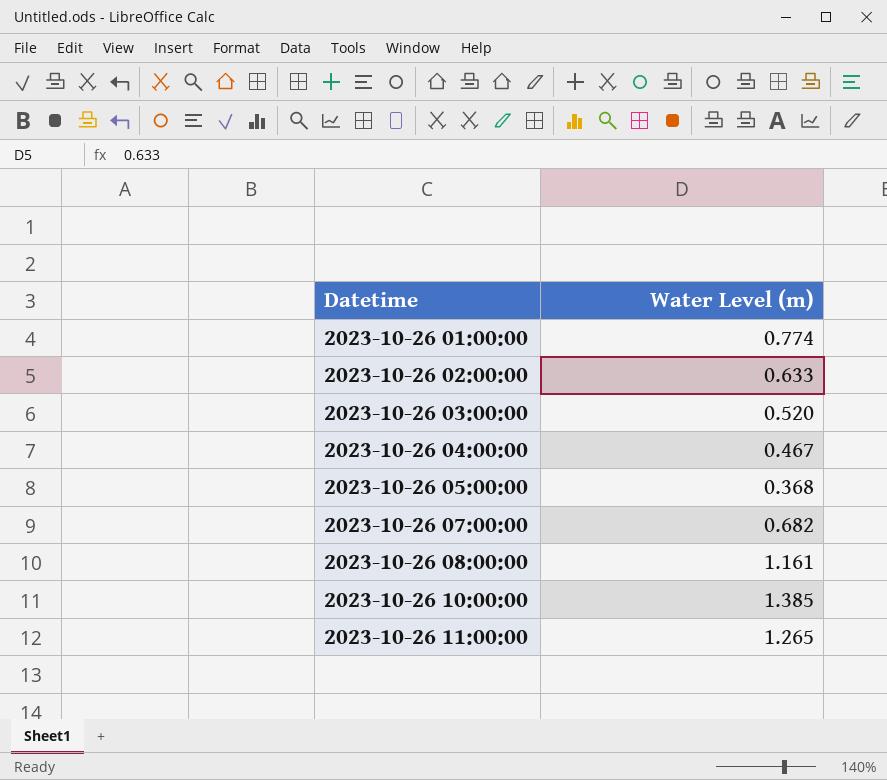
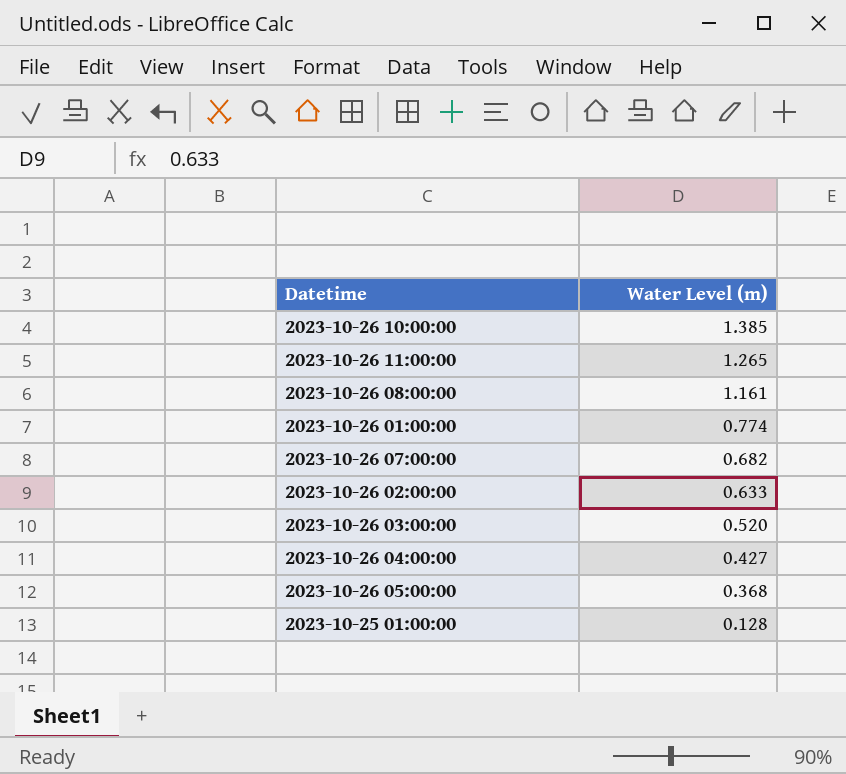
row order: Datetime ascending -> Water Level (m) descending
2023-10-26 04:00:00 | Water Level (m): 0.467 -> 0.427
row 2023-10-25 01:00:00: none -> 0.128

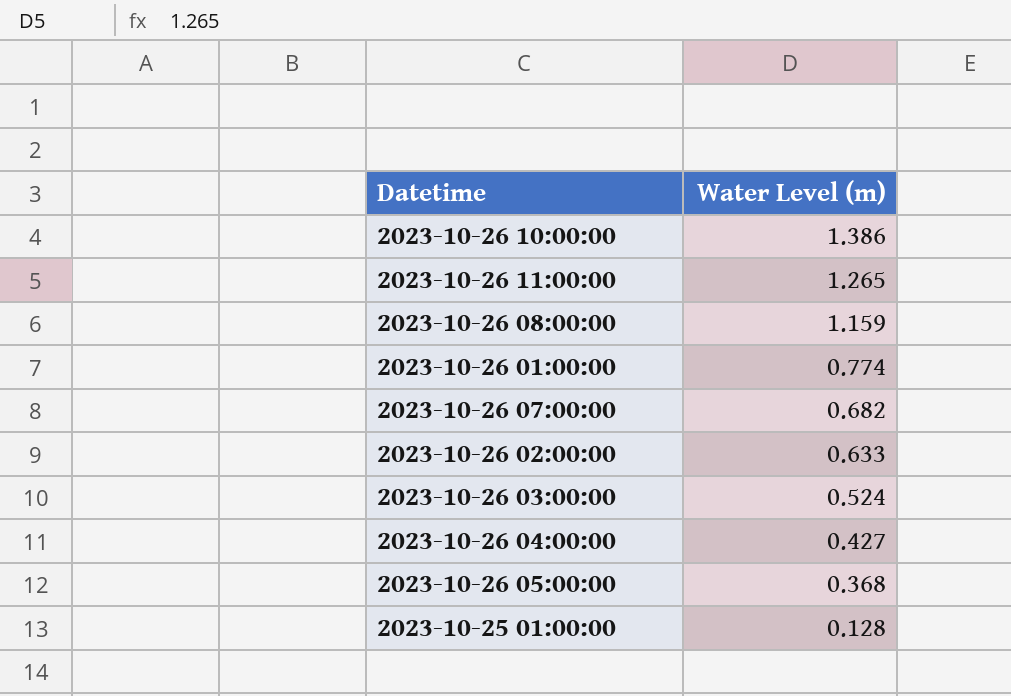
2023-10-26 10:00:00 | Water Level (m): 1.385 -> 1.386
2023-10-26 08:00:00 | Water Level (m): 1.161 -> 1.159
2023-10-26 03:00:00 | Water Level (m): 0.520 -> 0.524

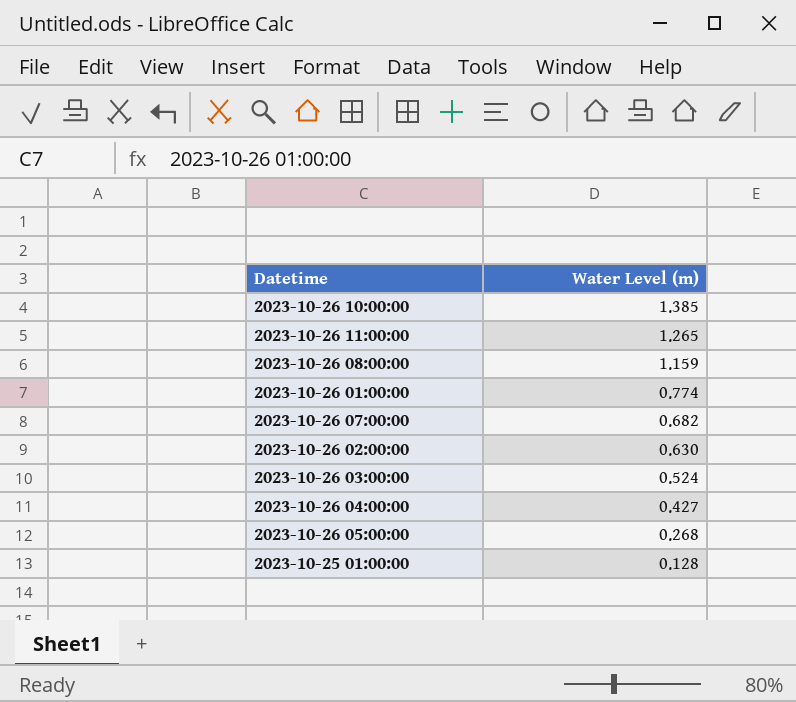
2023-10-26 10:00:00 | Water Level (m): 1.386 -> 1.385
2023-10-26 02:00:00 | Water Level (m): 0.633 -> 0.630
2023-10-26 05:00:00 | Water Level (m): 0.368 -> 0.268

